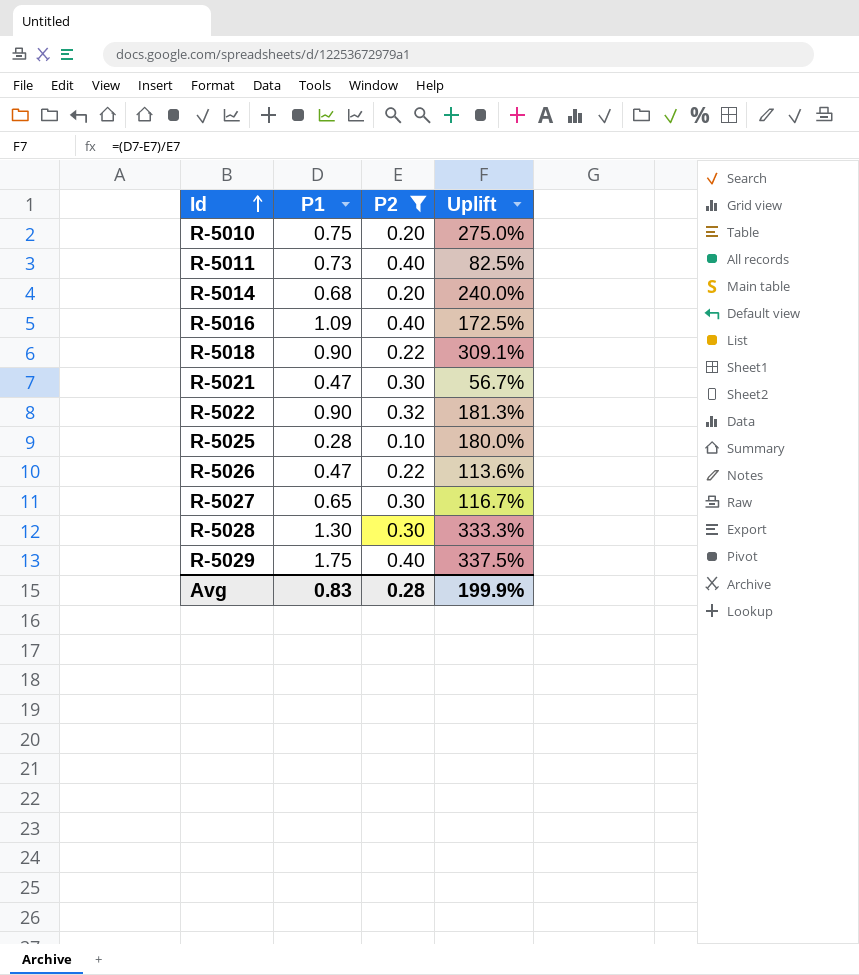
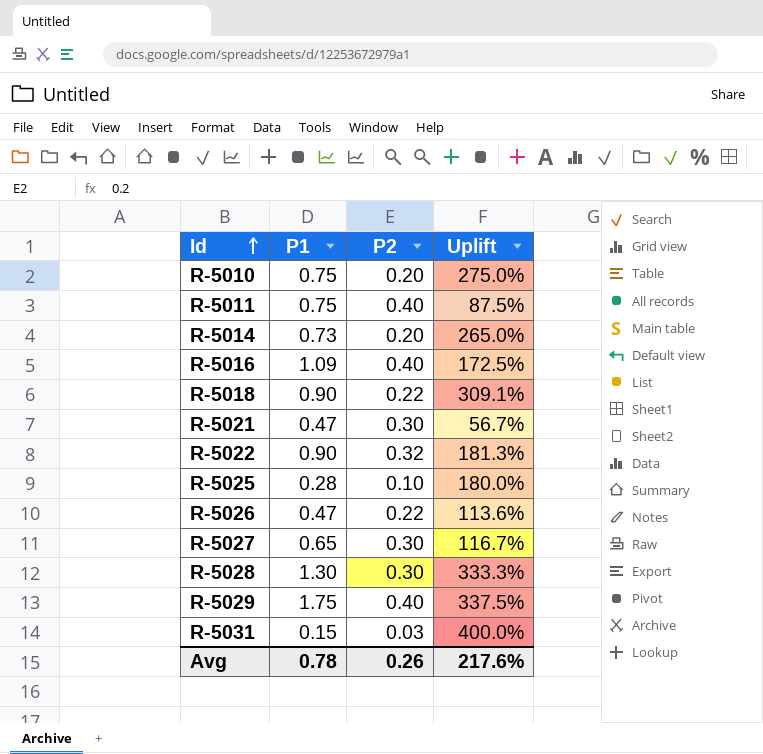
filter: P2 != 0.03 -> none
R-5011 | P1: 0.73 -> 0.75
R-5011 | Uplift: 82.5% -> 87.5%
R-5014 | P1: 0.68 -> 0.73
R-5014 | Uplift: 240.0% -> 265.0%
Avg | P1: 0.83 -> 0.78
Avg | P2: 0.28 -> 0.26
Avg | Uplift: 199.9% -> 217.6%

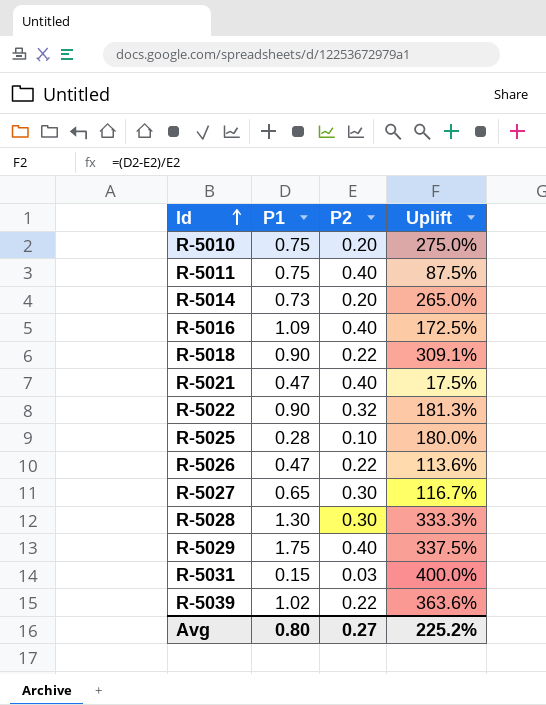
R-5021 | P2: 0.30 -> 0.40
R-5021 | Uplift: 56.7% -> 17.5%
row R-5039: none -> 1.02 | 0.22 | 363.6%
Avg | P1: 0.78 -> 0.80
Avg | P2: 0.26 -> 0.27
Avg | Uplift: 217.6% -> 225.2%

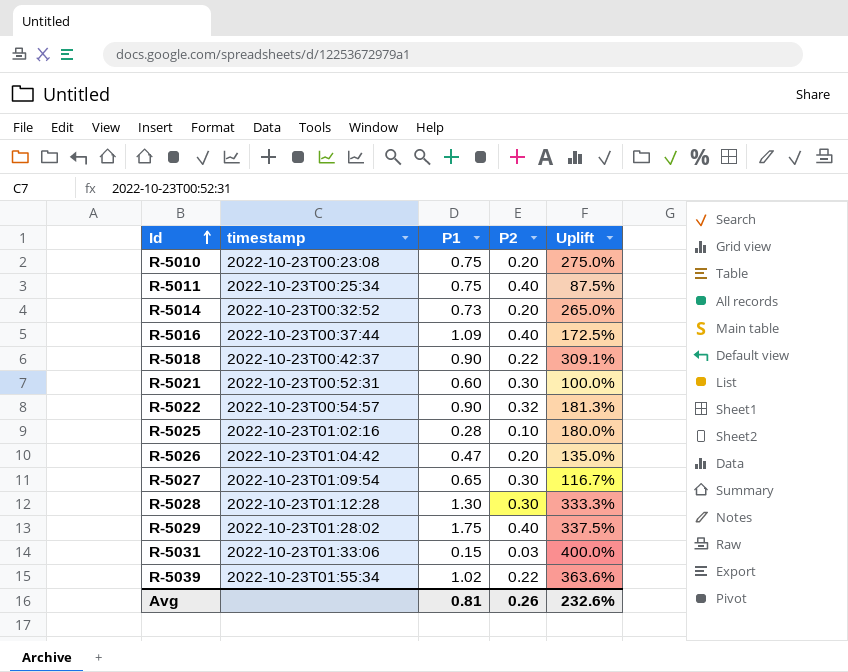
column timestamp | position: none -> 2
R-5021 | P1: 0.47 -> 0.60
R-5021 | P2: 0.40 -> 0.30
R-5021 | Uplift: 17.5% -> 100.0%
R-5026 | P2: 0.22 -> 0.20
R-5026 | Uplift: 113.6% -> 135.0%
Avg | P1: 0.80 -> 0.81
Avg | P2: 0.27 -> 0.26
Avg | Uplift: 225.2% -> 232.6%

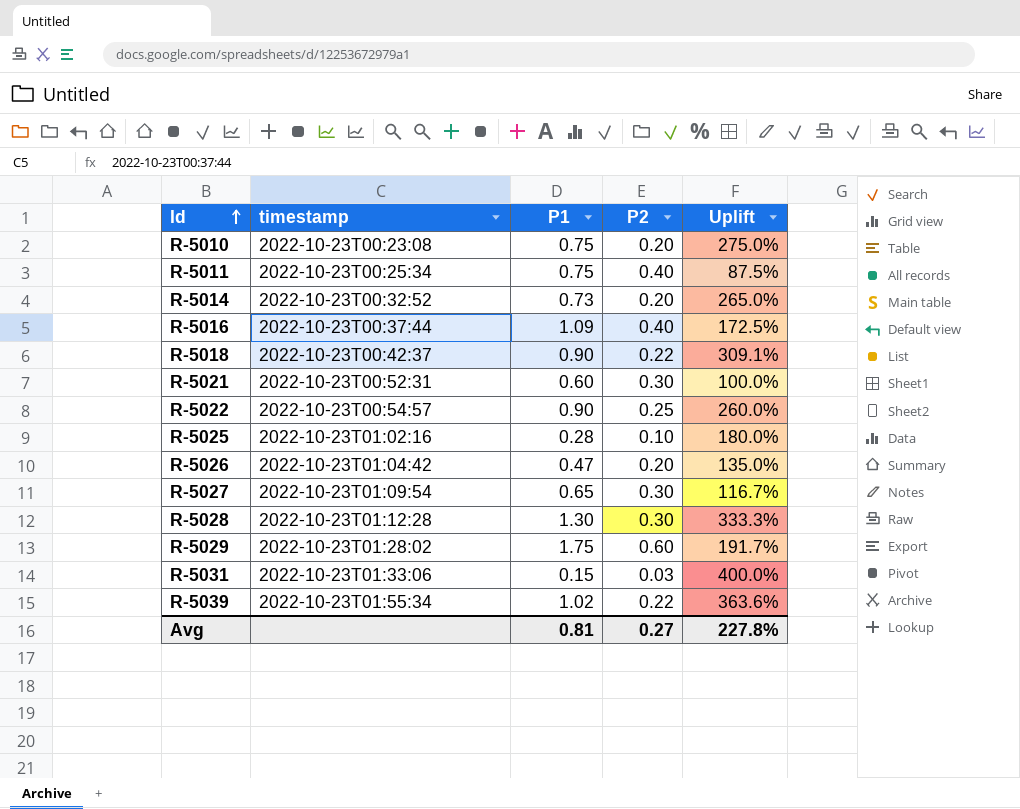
R-5022 | P2: 0.32 -> 0.25
R-5022 | Uplift: 181.3% -> 260.0%
R-5029 | P2: 0.40 -> 0.60
R-5029 | Uplift: 337.5% -> 191.7%
Avg | P2: 0.26 -> 0.27
Avg | Uplift: 232.6% -> 227.8%

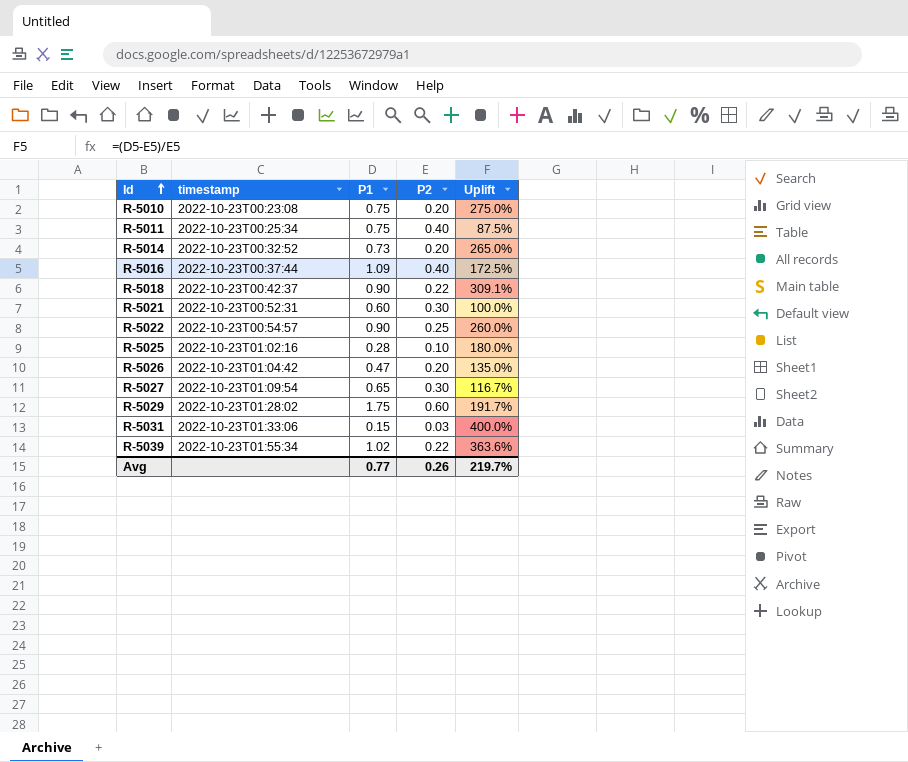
row R-5028: 2022-10-23T01:12:28 | 1.30 | 0.30 | 333.3% -> none
Avg | P1: 0.81 -> 0.77
Avg | P2: 0.27 -> 0.26
Avg | Uplift: 227.8% -> 219.7%

